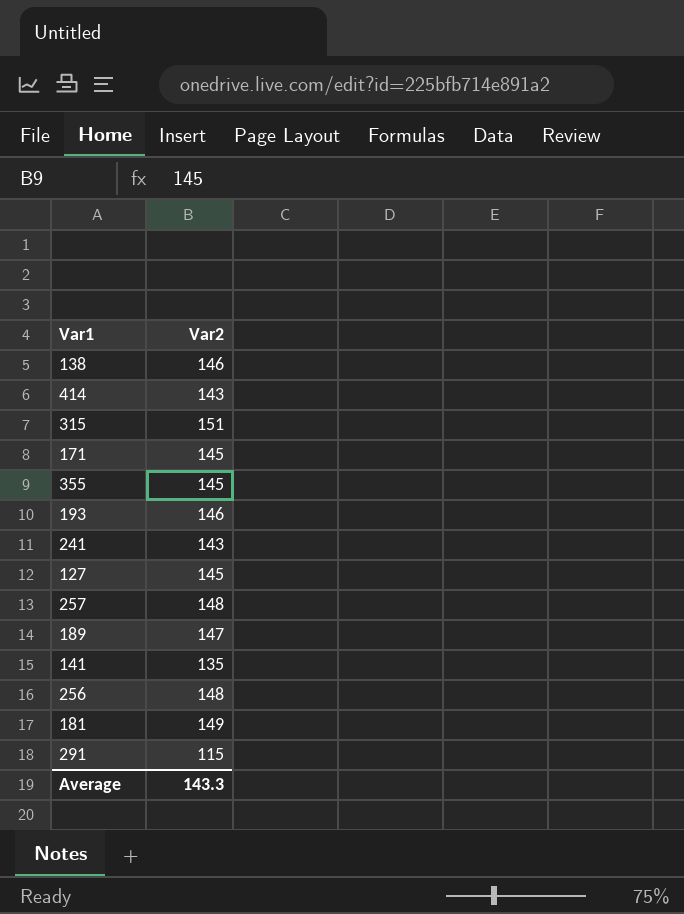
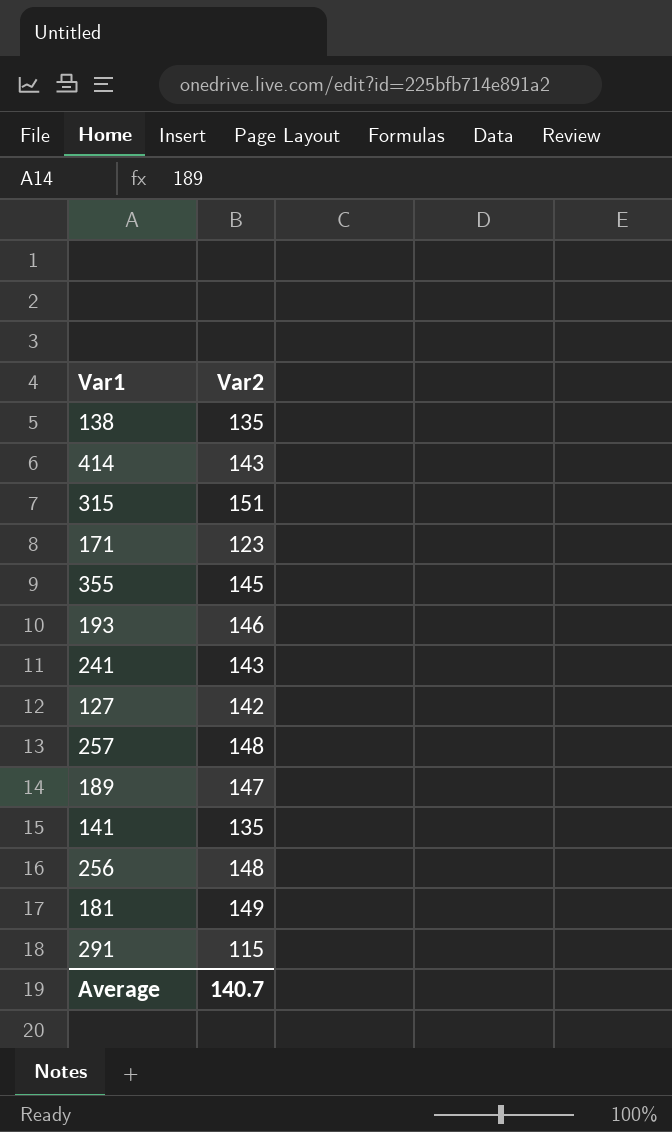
138 | Var2: 146 -> 135
171 | Var2: 145 -> 123
127 | Var2: 145 -> 142
Average | Var2: 143.3 -> 140.7

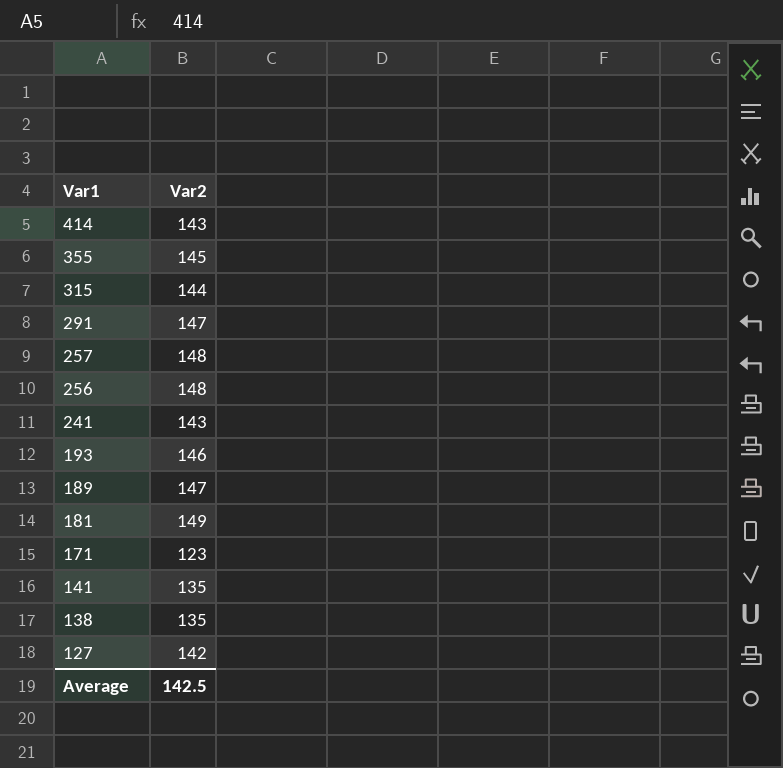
row order: none -> Var1 descending
315 | Var2: 151 -> 144
291 | Var2: 115 -> 147
Average | Var2: 140.7 -> 142.5

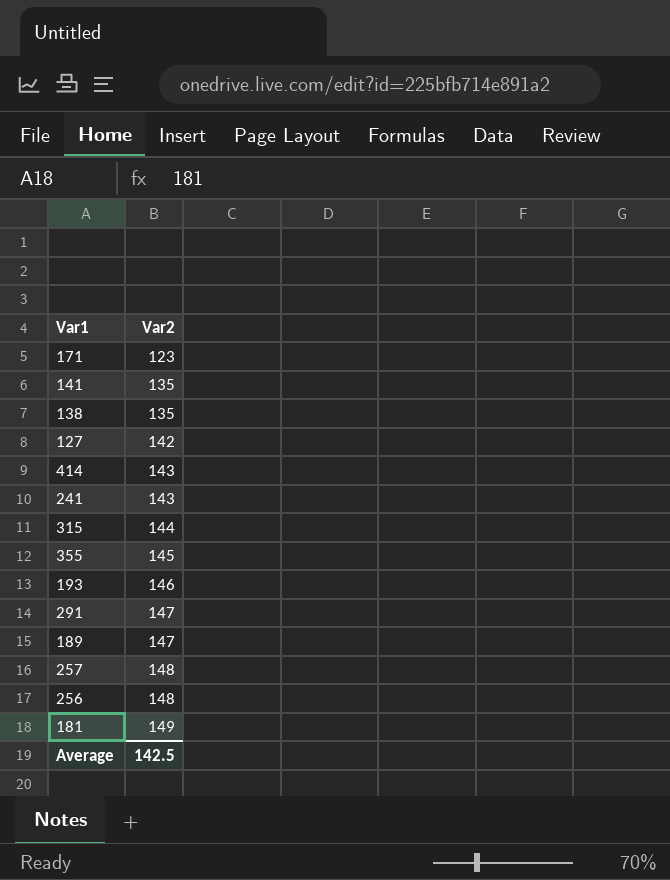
row order: Var1 descending -> Var2 ascending

